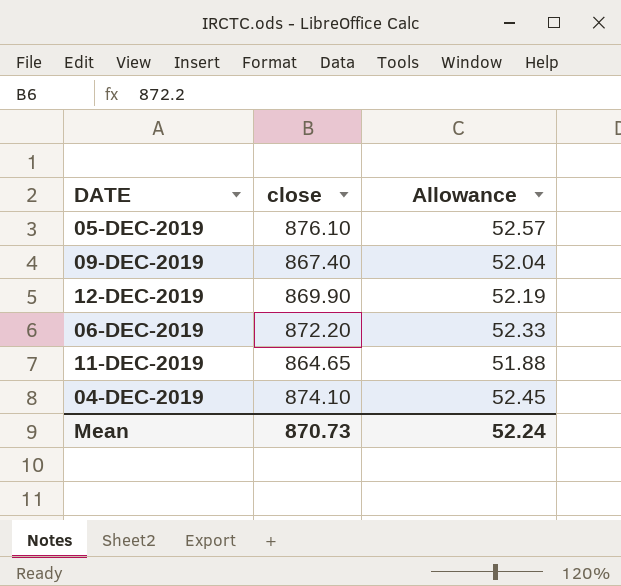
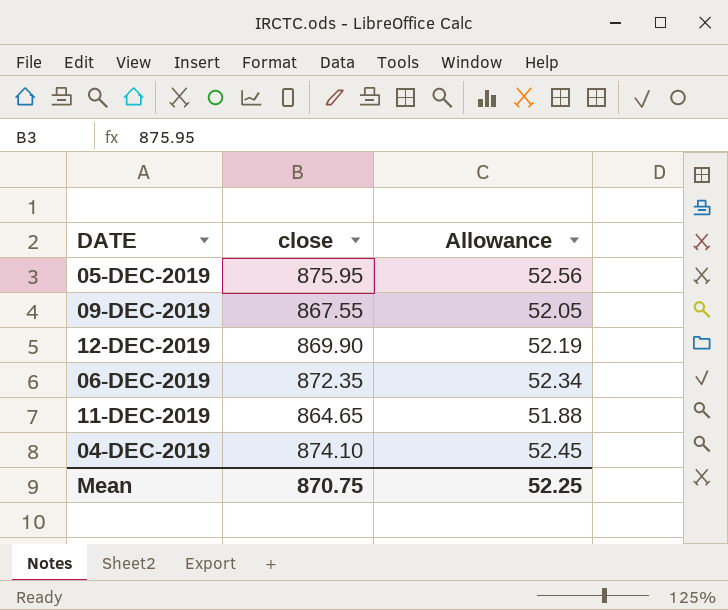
05-DEC-2019 | close: 876.10 -> 875.95
05-DEC-2019 | Allowance: 52.57 -> 52.56
09-DEC-2019 | close: 867.40 -> 867.55
09-DEC-2019 | Allowance: 52.04 -> 52.05
06-DEC-2019 | close: 872.20 -> 872.35
06-DEC-2019 | Allowance: 52.33 -> 52.34
Mean | close: 870.73 -> 870.75
Mean | Allowance: 52.24 -> 52.25

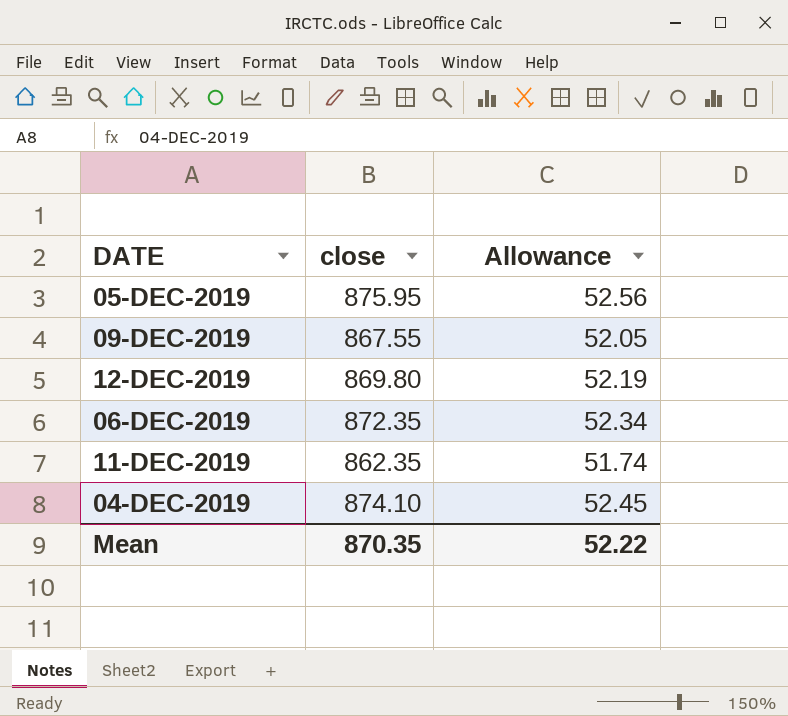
12-DEC-2019 | close: 869.90 -> 869.80
11-DEC-2019 | close: 864.65 -> 862.35
11-DEC-2019 | Allowance: 51.88 -> 51.74
Mean | close: 870.75 -> 870.35
Mean | Allowance: 52.25 -> 52.22

